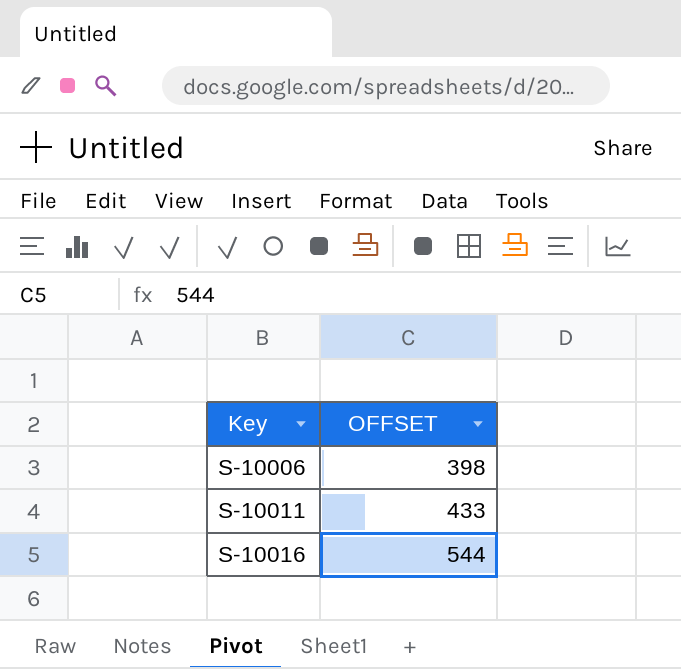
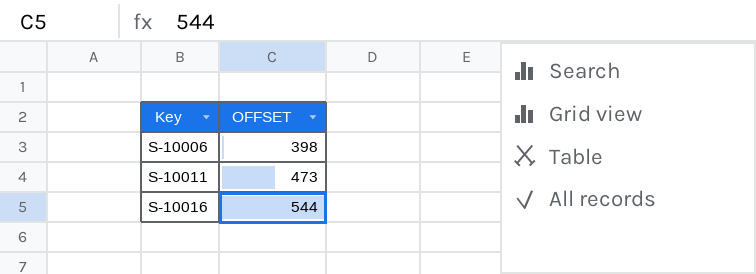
S-10011 | OFFSET: 433 -> 473

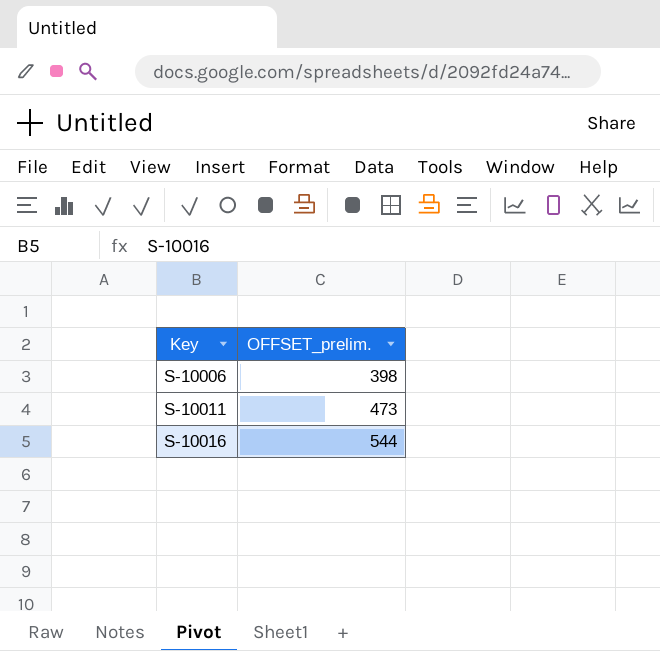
column name: OFFSET -> OFFSET_prelim.

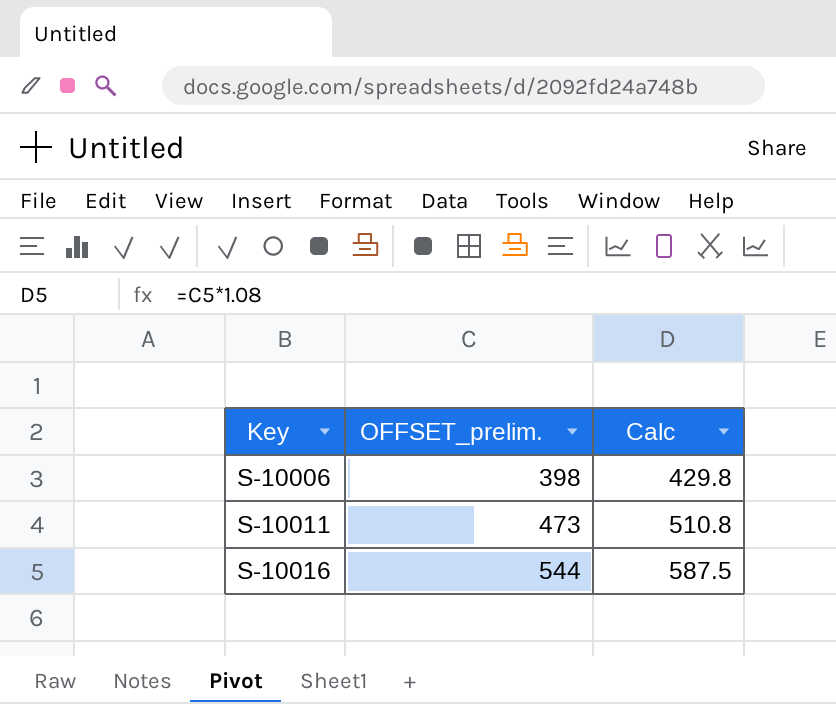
column Calc | formula: none -> [OFFSET_prelim.] * 1.08

